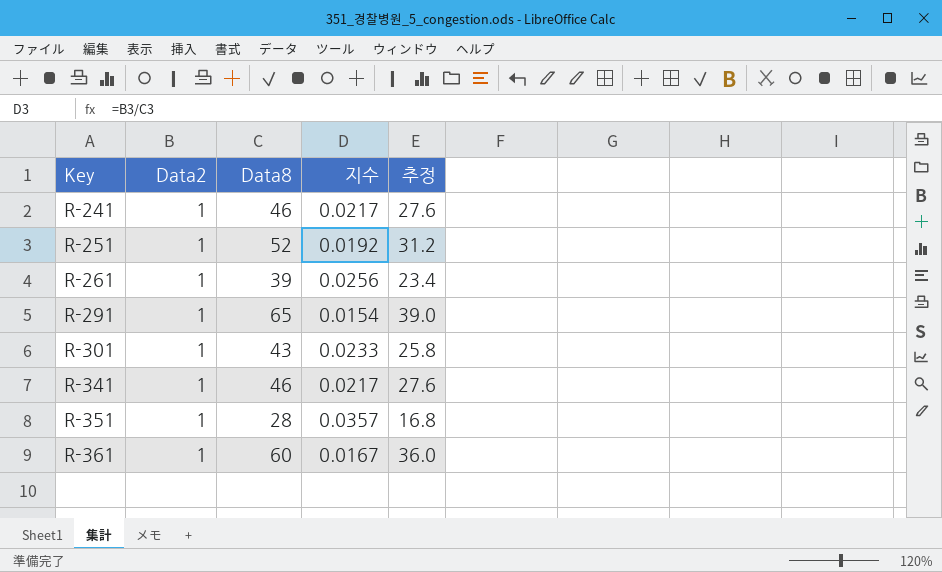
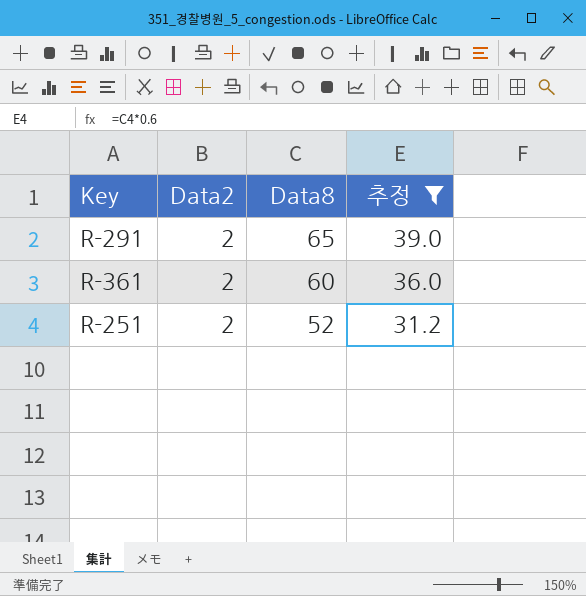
filter: none -> 추정 >= 31.2
row order: Key ascending -> Data8 descending
column 지수 | formula: [Data2] / [Data8] -> none
R-291 | Data2: 1 -> 2
R-361 | Data2: 1 -> 2
R-251 | Data2: 1 -> 2

